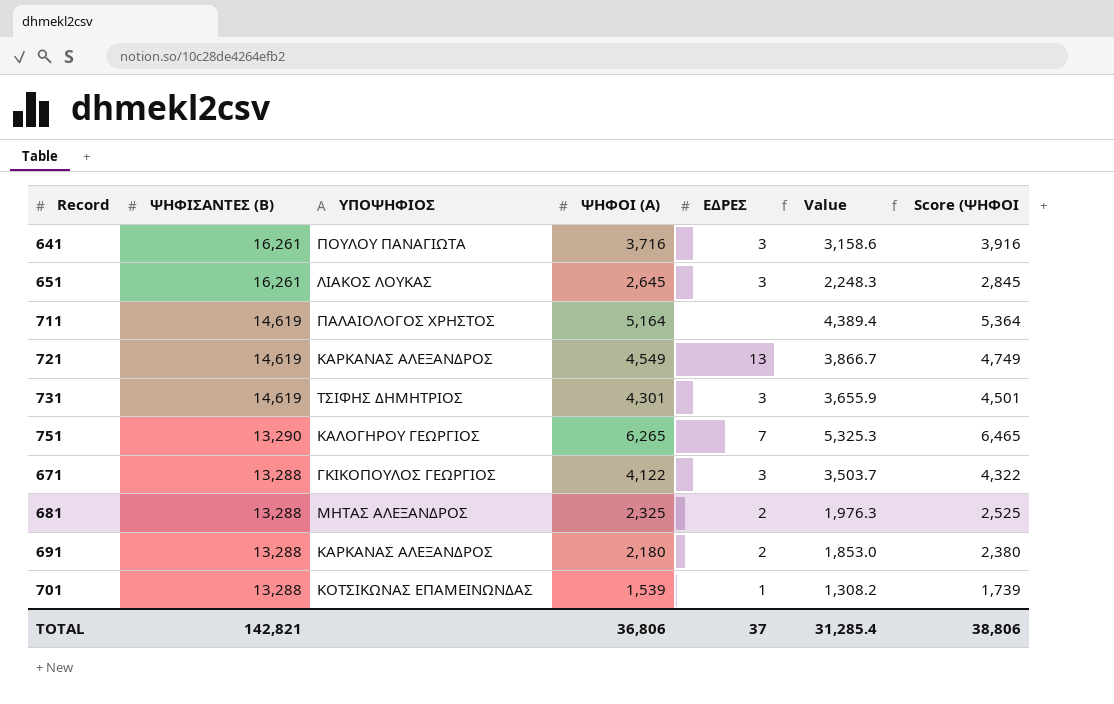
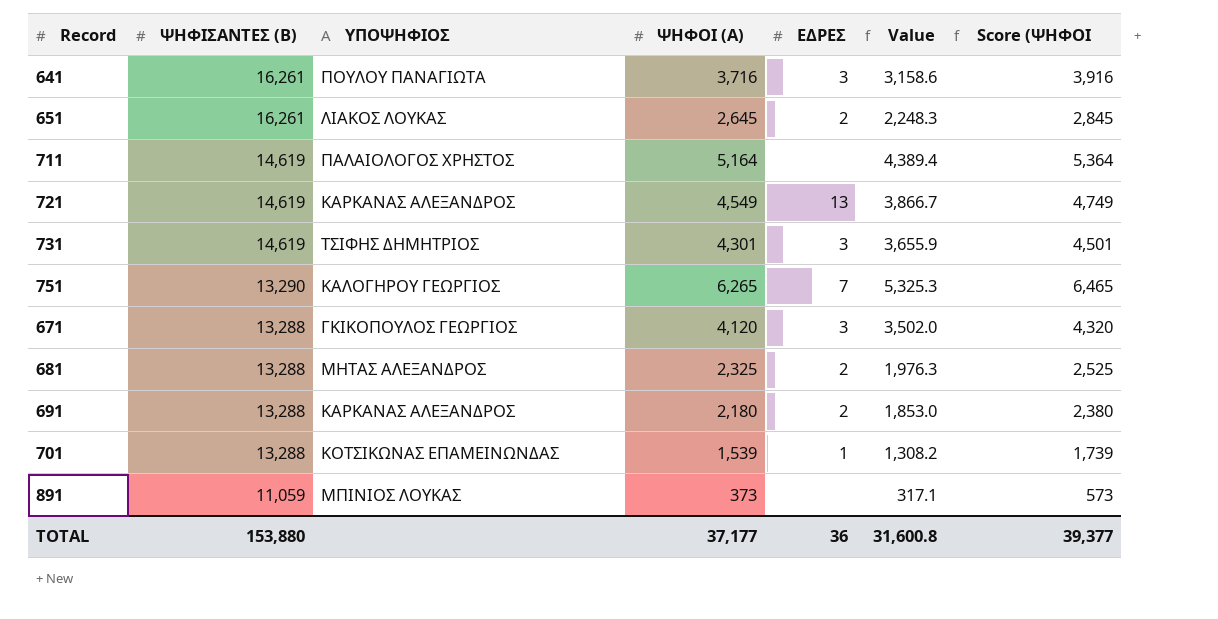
651 | ΕΔΡΕΣ: 3 -> 2
671 | ΨΗΦΟΙ (Α): 4,122 -> 4,120
671 | Value: 3,503.7 -> 3,502.0
671 | Score (ΨΗΦΟΙ: 4,322 -> 4,320
row 891: none -> 11,059 | ΜΠΙΝΙΟΣ ΛΟΥΚΑΣ | 373 | none | 317.1 | 573
TOTAL | ΨΗΦΙΣΑΝΤΕΣ (Β): 142,821 -> 153,880
TOTAL | ΨΗΦΟΙ (Α): 36,806 -> 37,177
TOTAL | ΕΔΡΕΣ: 37 -> 36
TOTAL | Value: 31,285.4 -> 31,600.8
TOTAL | Score (ΨΗΦΟΙ: 38,806 -> 39,377

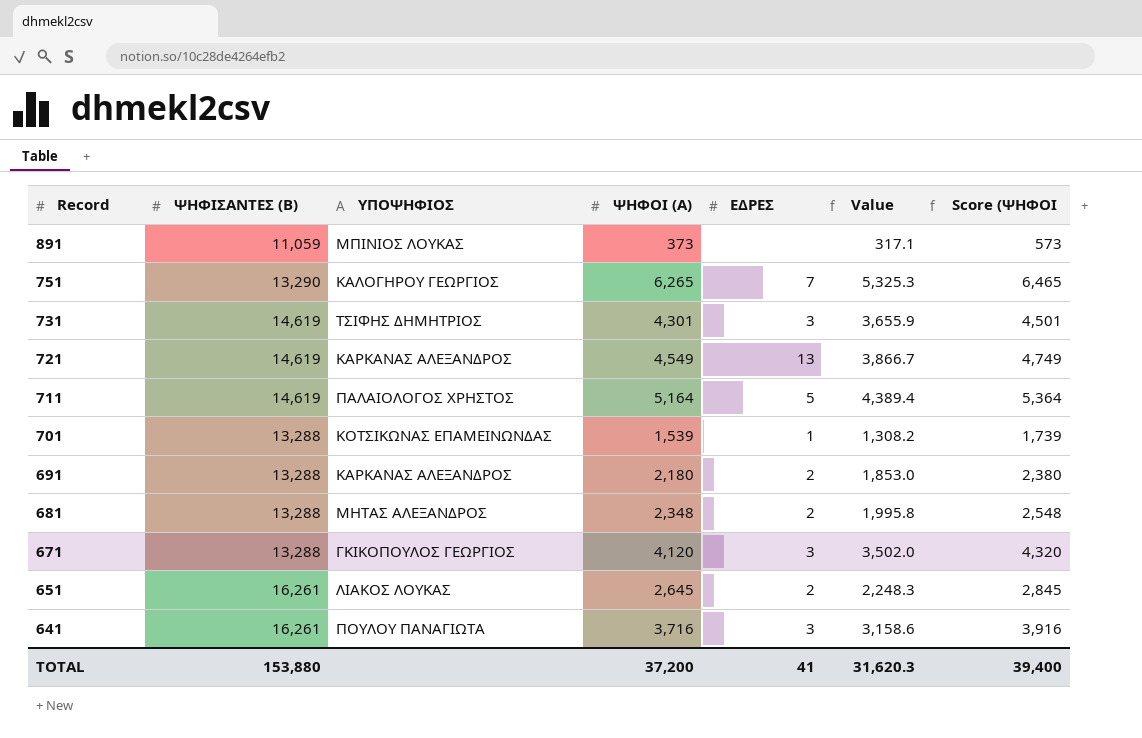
row order: ΨΗΦΙΣΑΝΤΕΣ (Β) descending -> Record descending
711 | ΕΔΡΕΣ: none -> 5
681 | ΨΗΦΟΙ (Α): 2,325 -> 2,348
681 | Value: 1,976.3 -> 1,995.8
681 | Score (ΨΗΦΟΙ: 2,525 -> 2,548
TOTAL | ΨΗΦΟΙ (Α): 37,177 -> 37,200
TOTAL | ΕΔΡΕΣ: 36 -> 41
TOTAL | Value: 31,600.8 -> 31,620.3
TOTAL | Score (ΨΗΦΟΙ: 39,377 -> 39,400

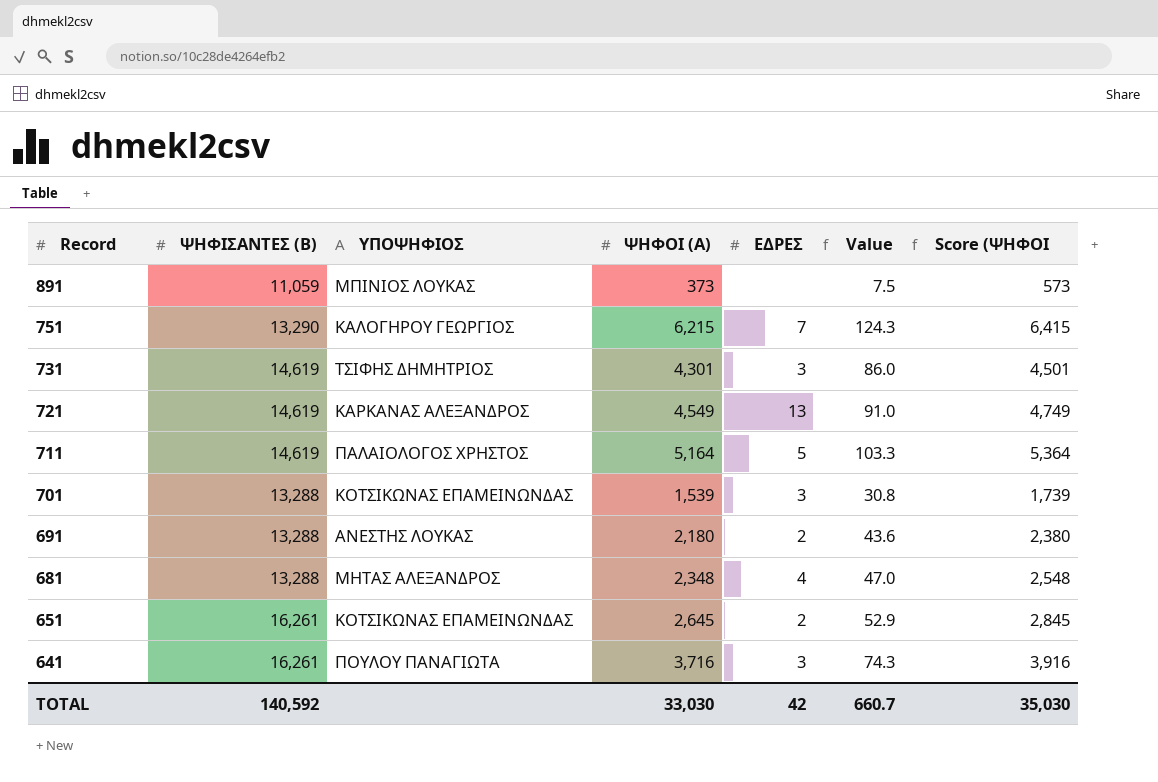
column Value | formula: [ΨΗΦΟΙ (Α)] * 0.85 -> [ΨΗΦΟΙ (Α)] * 0.02
row 671: 13,288 | ΓΚΙΚΟΠΟΥΛΟΣ ΓΕΩΡΓΙΟΣ | 4,120 | 3 | 3,502.0 | 4,320 -> none
751 | ΨΗΦΟΙ (Α): 6,265 -> 6,215
751 | Score (ΨΗΦΟΙ: 6,465 -> 6,415
701 | ΕΔΡΕΣ: 1 -> 3
691 | ΥΠΟΨΗΦΙΟΣ: ΚΑΡΚΑΝΑΣ ΑΛΕΞΑΝΔΡΟΣ -> ΑΝΕΣΤΗΣ ΛΟΥΚΑΣ
681 | ΕΔΡΕΣ: 2 -> 4
651 | ΥΠΟΨΗΦΙΟΣ: ΛΙΑΚΟΣ ΛΟΥΚΑΣ -> ΚΟΤΣΙΚΩΝΑΣ ΕΠΑΜΕΙΝΩΝΔΑΣ
TOTAL | ΨΗΦΙΣΑΝΤΕΣ (Β): 153,880 -> 140,592
TOTAL | ΨΗΦΟΙ (Α): 37,200 -> 33,030
TOTAL | ΕΔΡΕΣ: 41 -> 42
TOTAL | Value: 31,620.3 -> 660.7
TOTAL | Score (ΨΗΦΟΙ: 39,400 -> 35,030

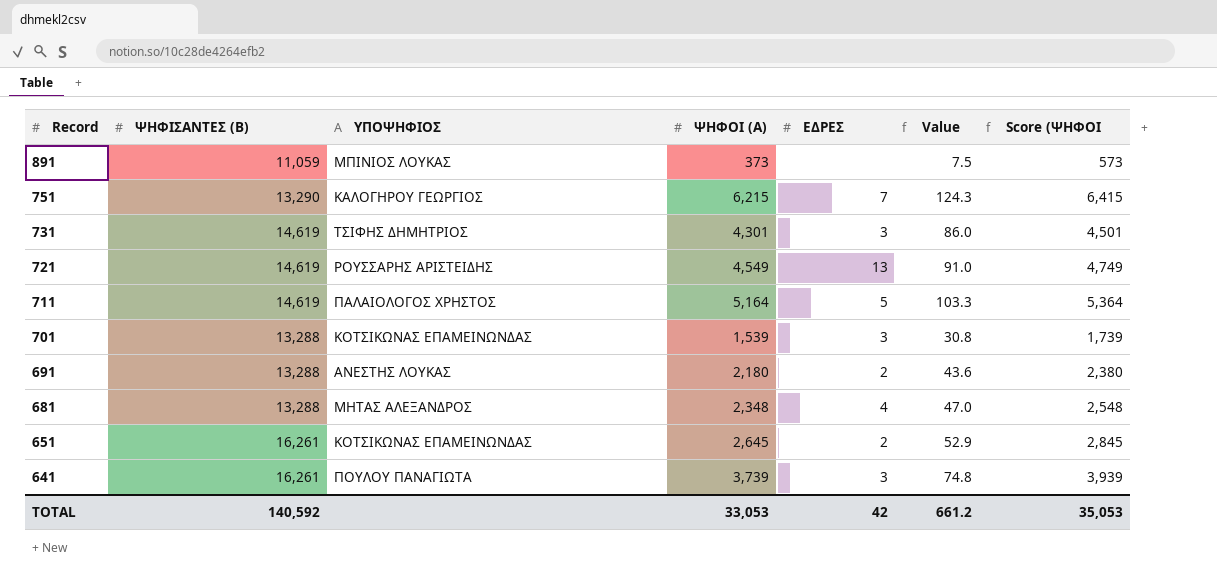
721 | ΥΠΟΨΗΦΙΟΣ: ΚΑΡΚΑΝΑΣ ΑΛΕΞΑΝΔΡΟΣ -> ΡΟΥΣΣΑΡΗΣ ΑΡΙΣΤΕΙΔΗΣ
641 | ΨΗΦΟΙ (Α): 3,716 -> 3,739
641 | Value: 74.3 -> 74.8
641 | Score (ΨΗΦΟΙ: 3,916 -> 3,939
TOTAL | ΨΗΦΟΙ (Α): 33,030 -> 33,053
TOTAL | Value: 660.7 -> 661.2
TOTAL | Score (ΨΗΦΟΙ: 35,030 -> 35,053

